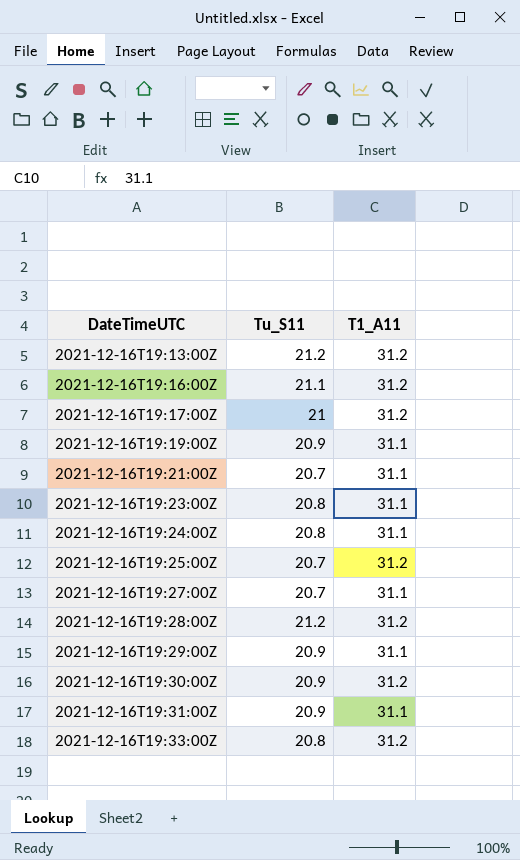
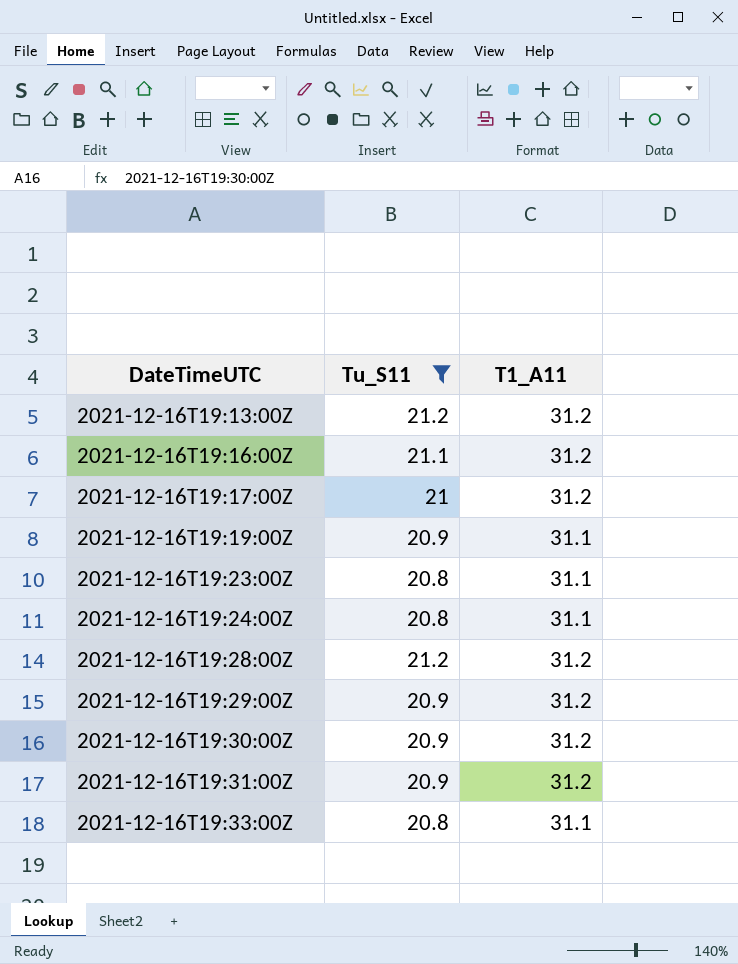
filter: none -> Tu_S11 != 20.7
2021-12-16T19:29:00Z | T1_A11: 31.1 -> 31.2
2021-12-16T19:31:00Z | T1_A11: 31.1 -> 31.2
2021-12-16T19:33:00Z | T1_A11: 31.2 -> 31.1

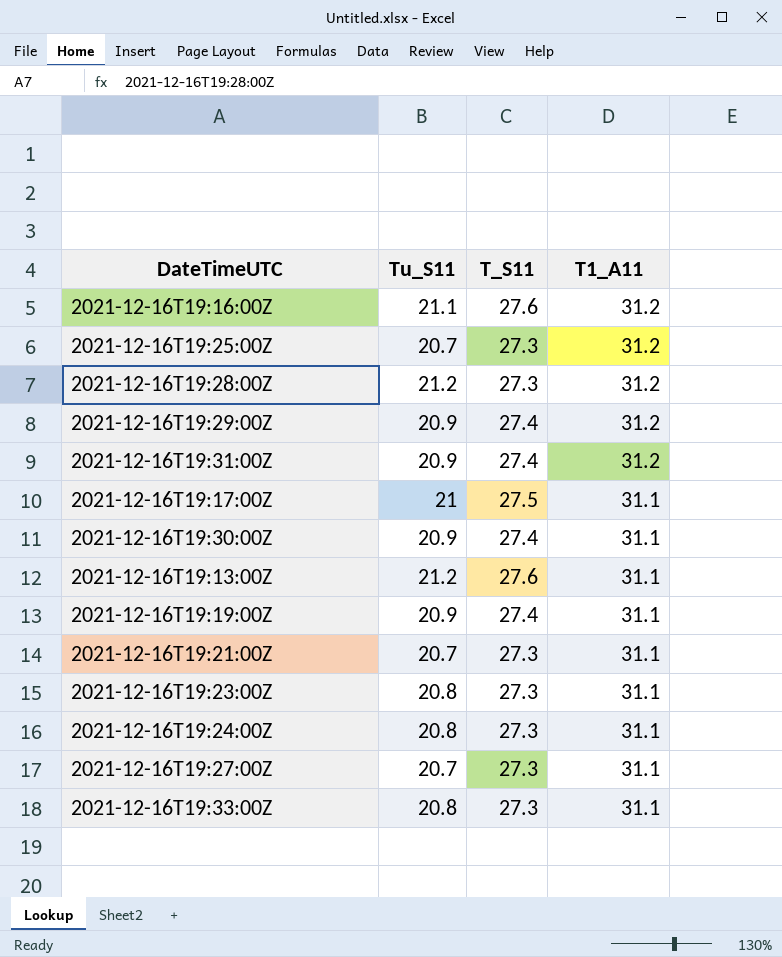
filter: Tu_S11 != 20.7 -> none
row order: DateTimeUTC ascending -> T1_A11 descending
column T_S11 | position: none -> 3
2021-12-16T19:17:00Z | T1_A11: 31.2 -> 31.1
2021-12-16T19:30:00Z | T1_A11: 31.2 -> 31.1
2021-12-16T19:13:00Z | T1_A11: 31.2 -> 31.1

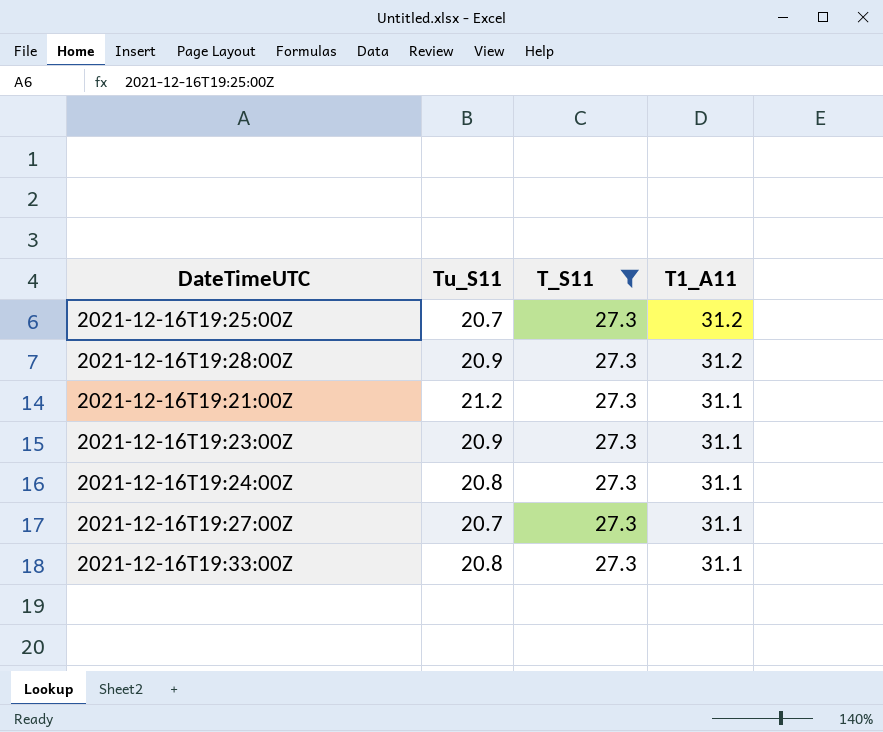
filter: none -> T_S11 = 27.3
2021-12-16T19:28:00Z | Tu_S11: 21.2 -> 20.9
2021-12-16T19:21:00Z | Tu_S11: 20.7 -> 21.2
2021-12-16T19:23:00Z | Tu_S11: 20.8 -> 20.9

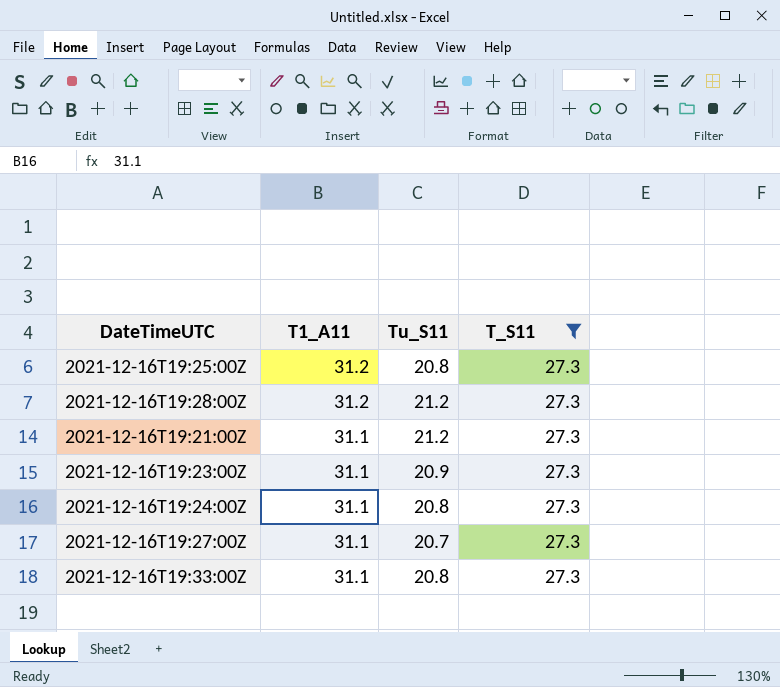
column T1_A11 | position: 4 -> 2
2021-12-16T19:25:00Z | Tu_S11: 20.7 -> 20.8
2021-12-16T19:28:00Z | Tu_S11: 20.9 -> 21.2

